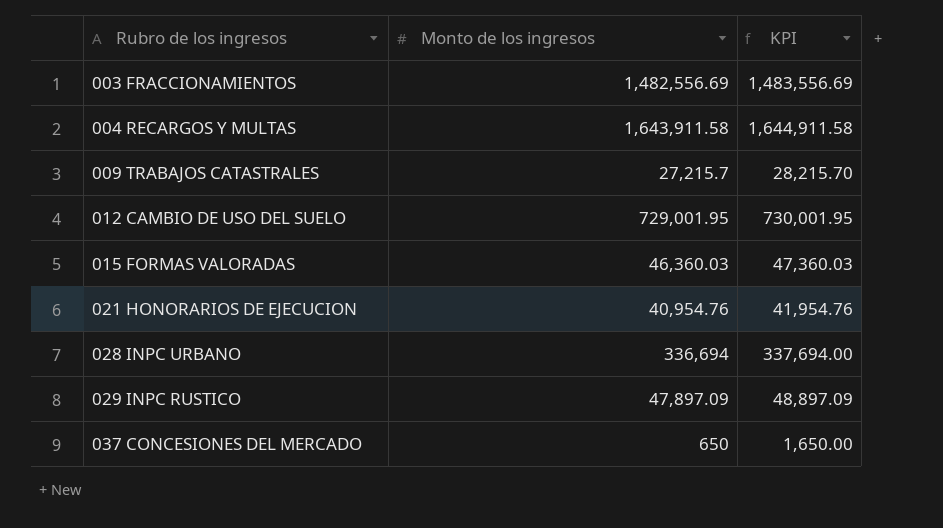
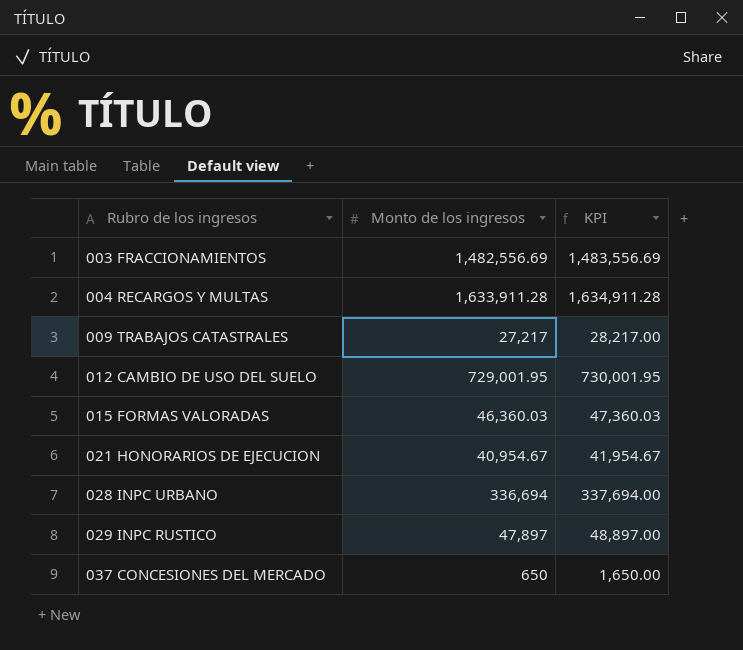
004 RECARGOS Y MULTAS | Monto de los ingresos: 1,643,911.58 -> 1,633,911.28
004 RECARGOS Y MULTAS | KPI: 1,644,911.58 -> 1,634,911.28
009 TRABAJOS CATASTRALES | Monto de los ingresos: 27,215.7 -> 27,217
009 TRABAJOS CATASTRALES | KPI: 28,215.70 -> 28,217.00
021 HONORARIOS DE EJECUCION | Monto de los ingresos: 40,954.76 -> 40,954.67
021 HONORARIOS DE EJECUCION | KPI: 41,954.76 -> 41,954.67
029 INPC RUSTICO | Monto de los ingresos: 47,897.09 -> 47,897
029 INPC RUSTICO | KPI: 48,897.09 -> 48,897.00

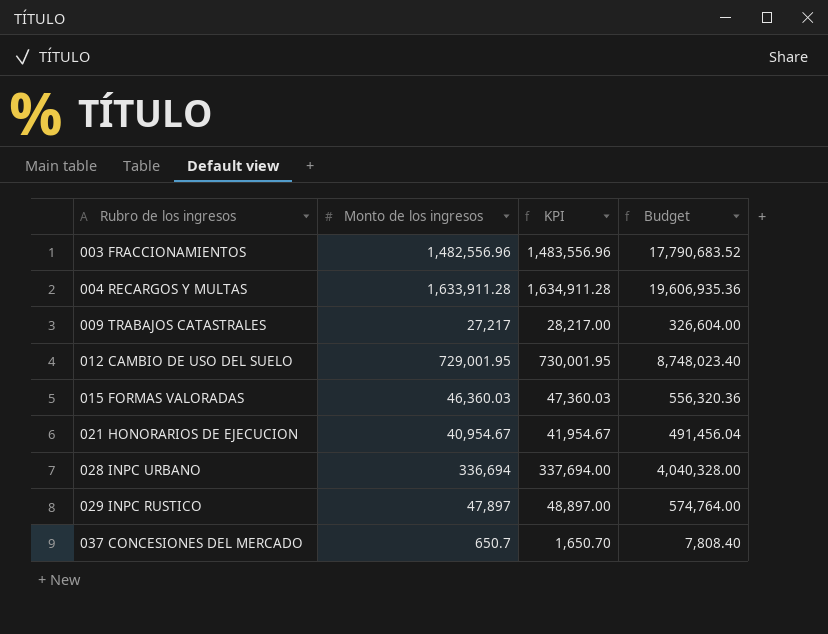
column Budget | formula: none -> [Monto de los ingresos] * 12
003 FRACCIONAMIENTOS | Monto de los ingresos: 1,482,556.69 -> 1,482,556.96
003 FRACCIONAMIENTOS | KPI: 1,483,556.69 -> 1,483,556.96
037 CONCESIONES DEL MERCADO | Monto de los ingresos: 650 -> 650.7
037 CONCESIONES DEL MERCADO | KPI: 1,650.00 -> 1,650.70

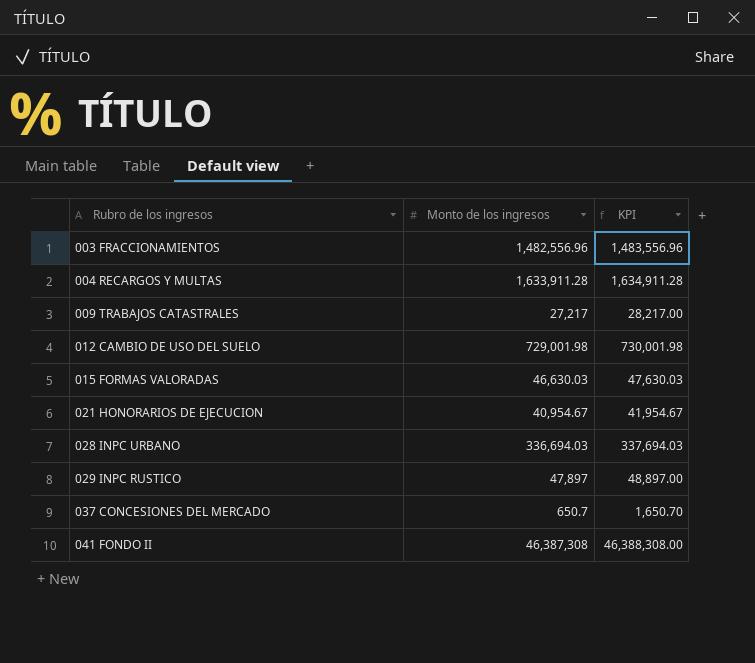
column Budget | formula: [Monto de los ingresos] * 12 -> none
012 CAMBIO DE USO DEL SUELO | Monto de los ingresos: 729,001.95 -> 729,001.98
012 CAMBIO DE USO DEL SUELO | KPI: 730,001.95 -> 730,001.98
015 FORMAS VALORADAS | Monto de los ingresos: 46,360.03 -> 46,630.03
015 FORMAS VALORADAS | KPI: 47,360.03 -> 47,630.03
028 INPC URBANO | Monto de los ingresos: 336,694 -> 336,694.03
028 INPC URBANO | KPI: 337,694.00 -> 337,694.03
row 041 FONDO II: none -> 46,387,308 | 46,388,308.00

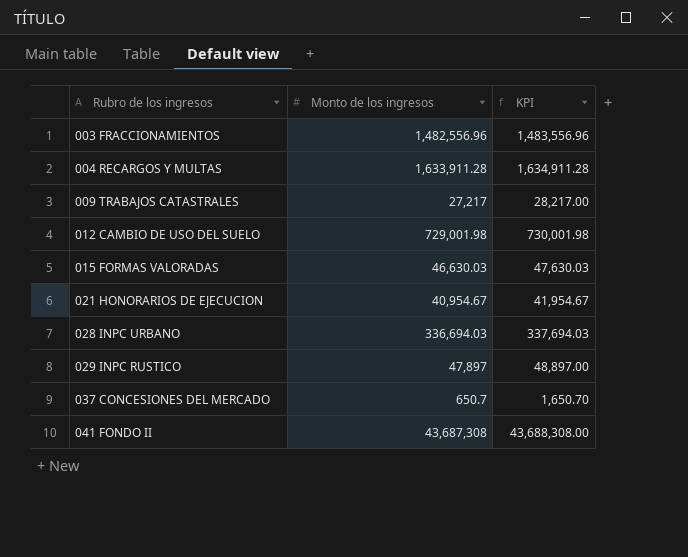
041 FONDO II | Monto de los ingresos: 46,387,308 -> 43,687,308
041 FONDO II | KPI: 46,388,308.00 -> 43,688,308.00

